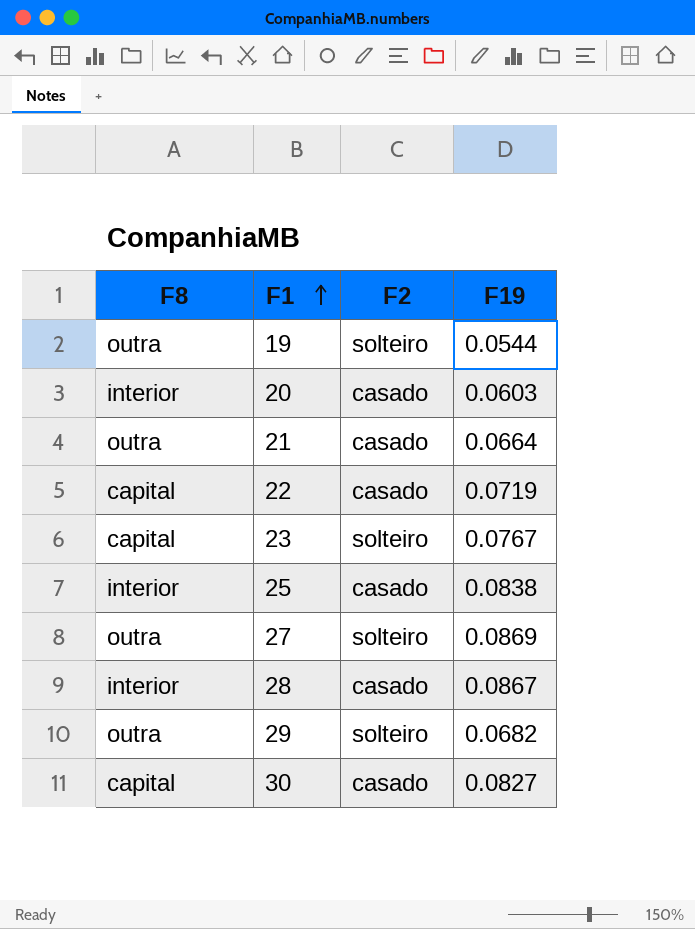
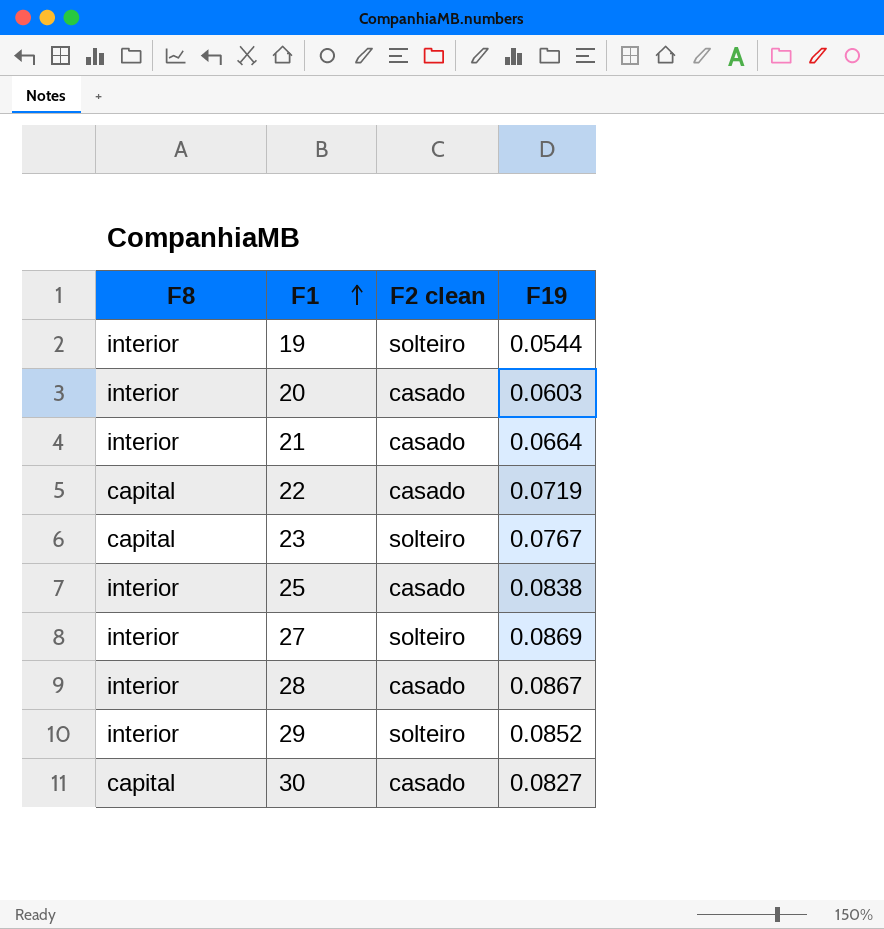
column name: F2 -> F2 clean
19 | F8: outra -> interior
21 | F8: outra -> interior
27 | F8: outra -> interior
29 | F8: outra -> interior
29 | F19: 0.0682 -> 0.0852

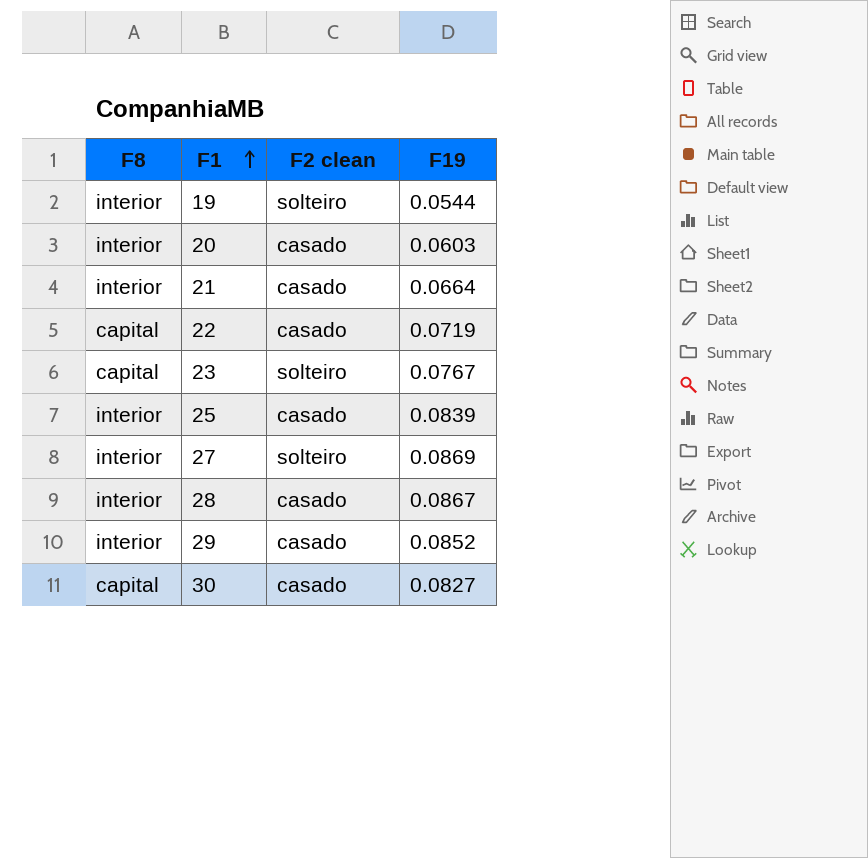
25 | F19: 0.0838 -> 0.0839
29 | F2 clean: solteiro -> casado

